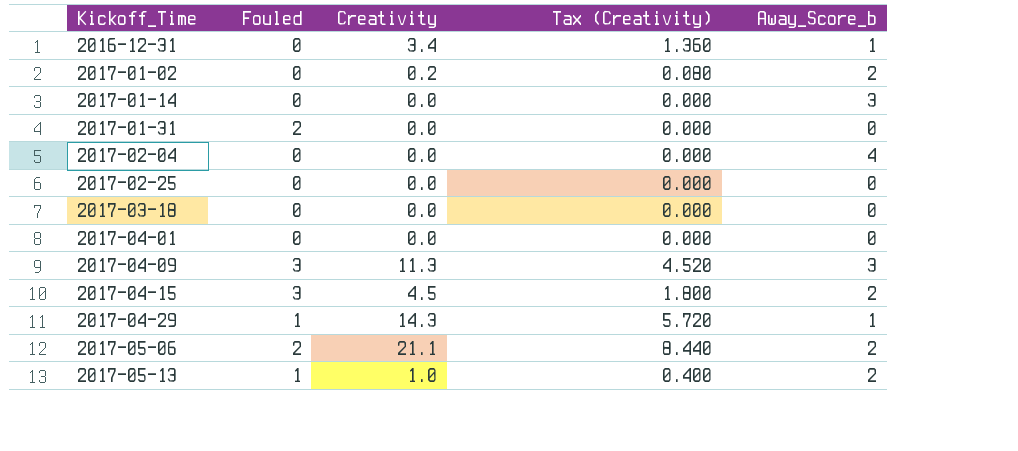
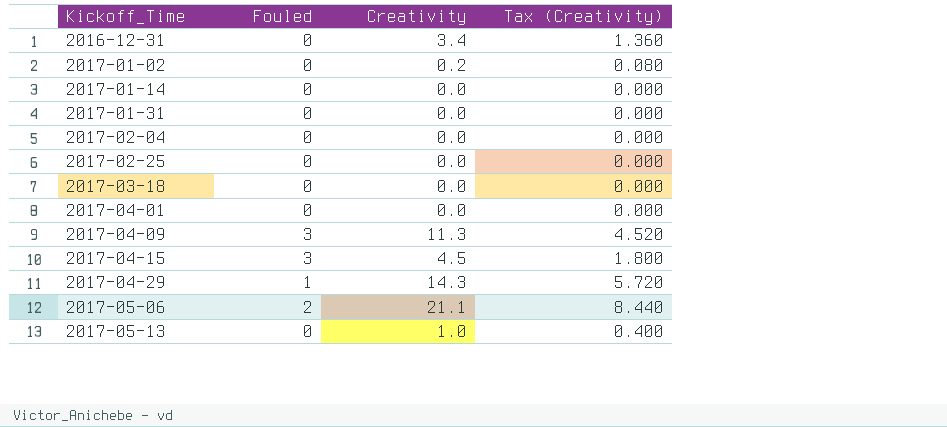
column Away_Score_b | position: 5 -> none
2017-01-31 | Fouled: 2 -> 0
2017-05-13 | Fouled: 1 -> 0

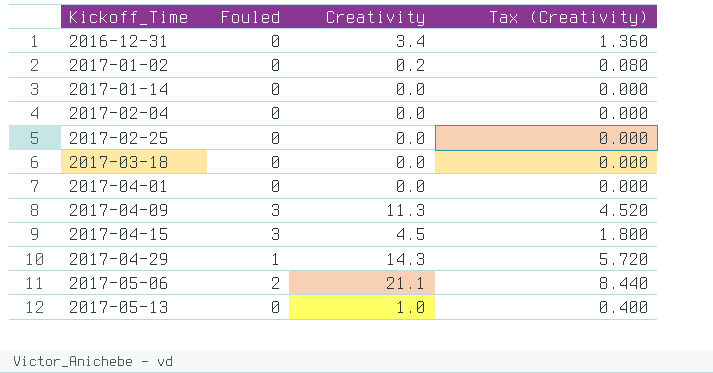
row 2017-01-31: 0 | 0.0 | 0.000 -> none

